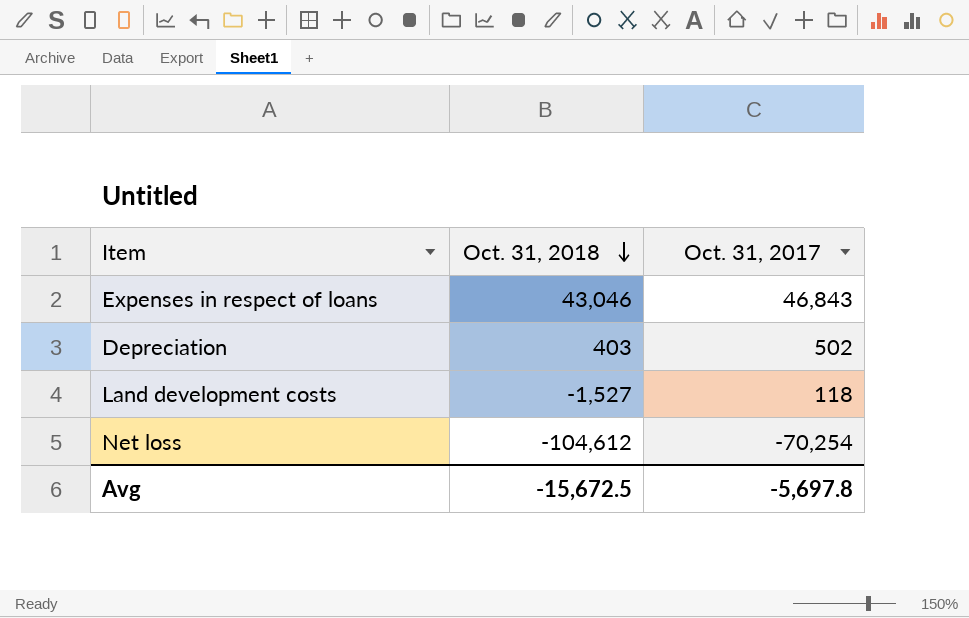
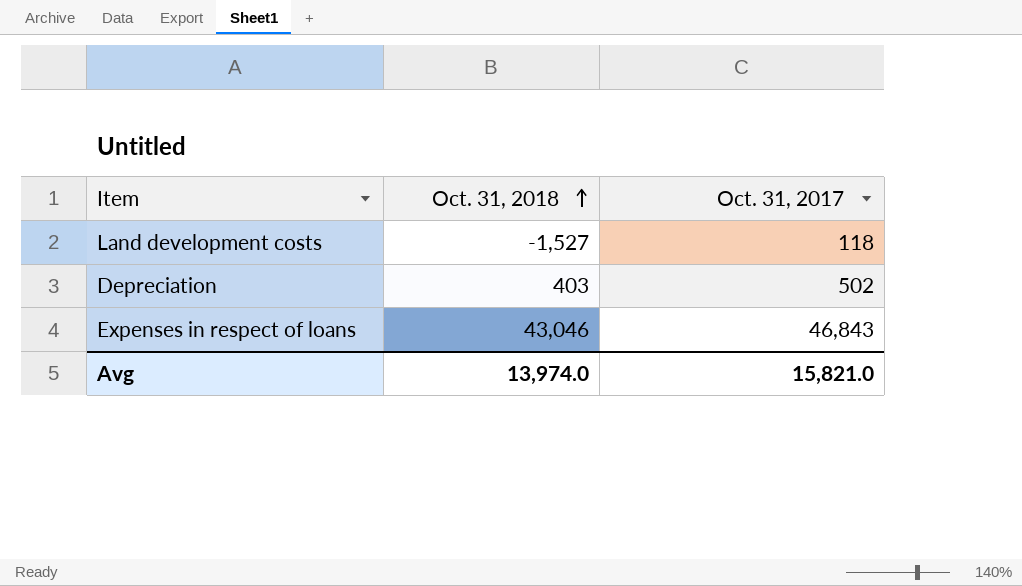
row order: Oct. 31, 2018 descending -> Oct. 31, 2018 ascending
row Net loss: -104,612 | -70,254 -> none
Avg | Oct. 31, 2018: -15,672.5 -> 13,974.0
Avg | Oct. 31, 2017: -5,697.8 -> 15,821.0

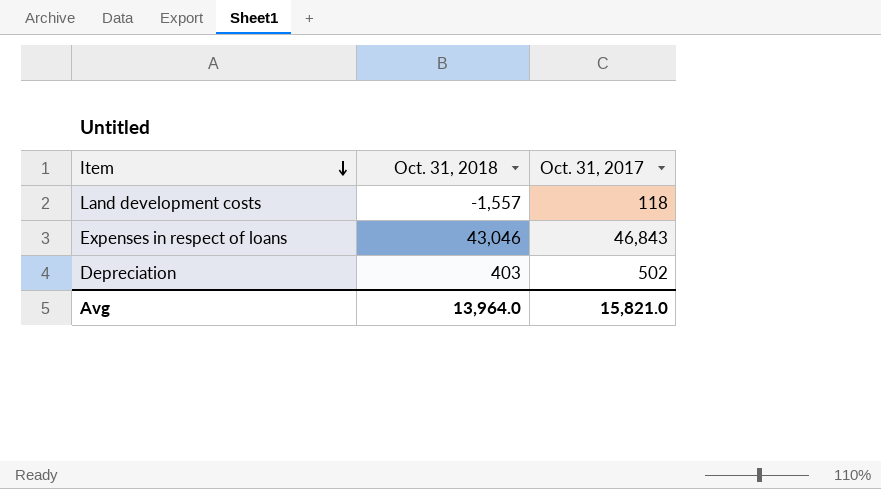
row order: Oct. 31, 2018 ascending -> Item descending
Land development costs | Oct. 31, 2018: -1,527 -> -1,557
Avg | Oct. 31, 2018: 13,974.0 -> 13,964.0

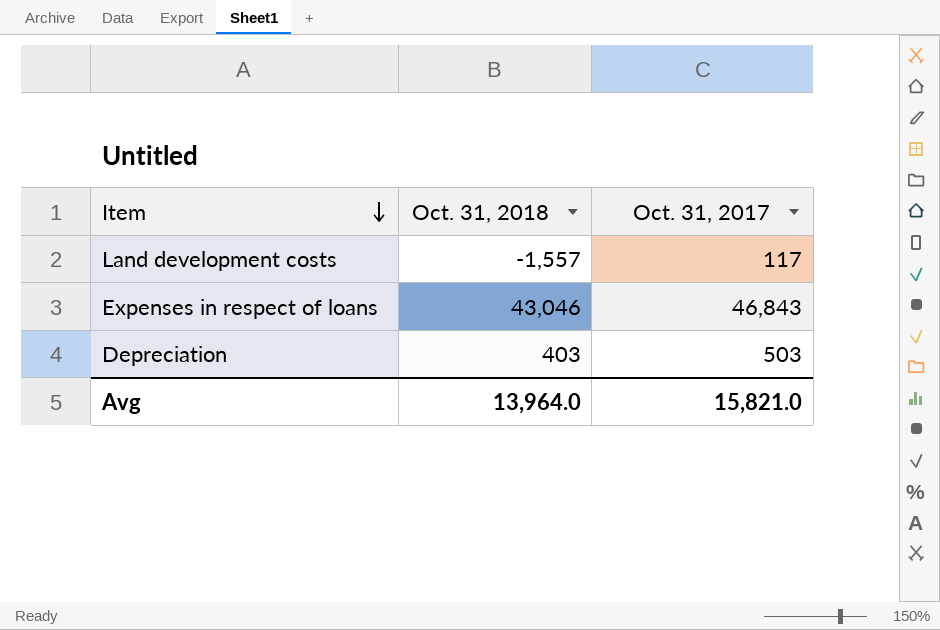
Land development costs | Oct. 31, 2017: 118 -> 117
Depreciation | Oct. 31, 2017: 502 -> 503

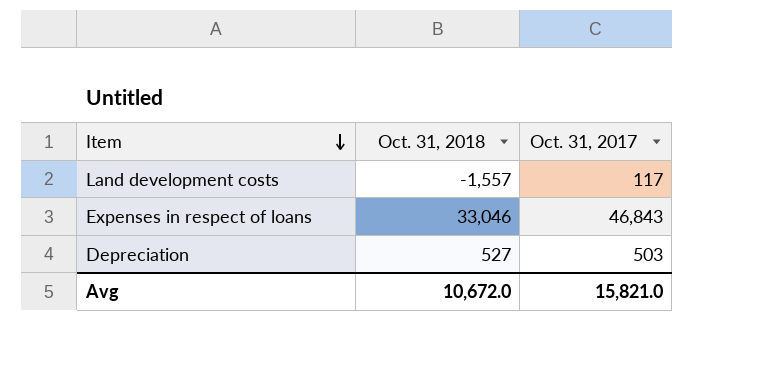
Expenses in respect of loans | Oct. 31, 2018: 43,046 -> 33,046
Depreciation | Oct. 31, 2018: 403 -> 527
Avg | Oct. 31, 2018: 13,964.0 -> 10,672.0

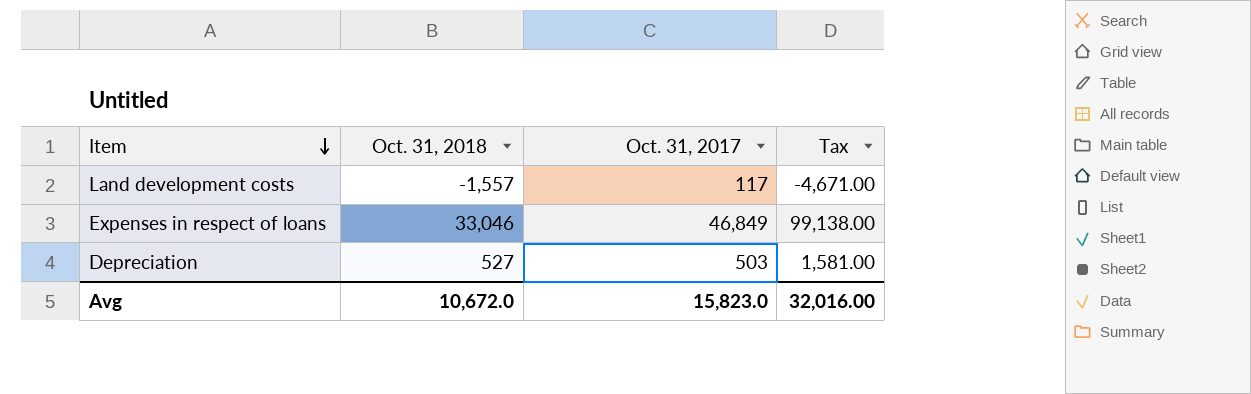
column Tax | formula: none -> [Oct. 31, 2018] * 3
Expenses in respect of loans | Oct. 31, 2017: 46,843 -> 46,849
Avg | Oct. 31, 2017: 15,821.0 -> 15,823.0

